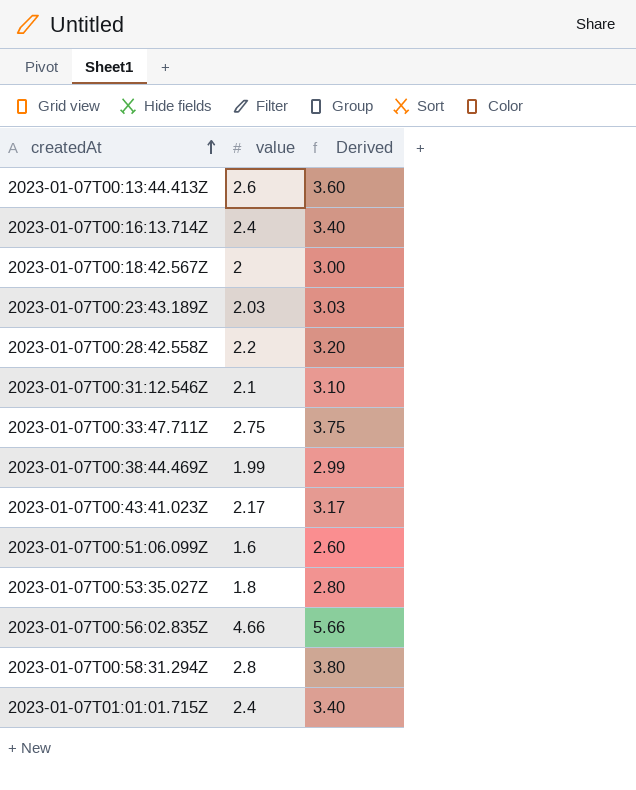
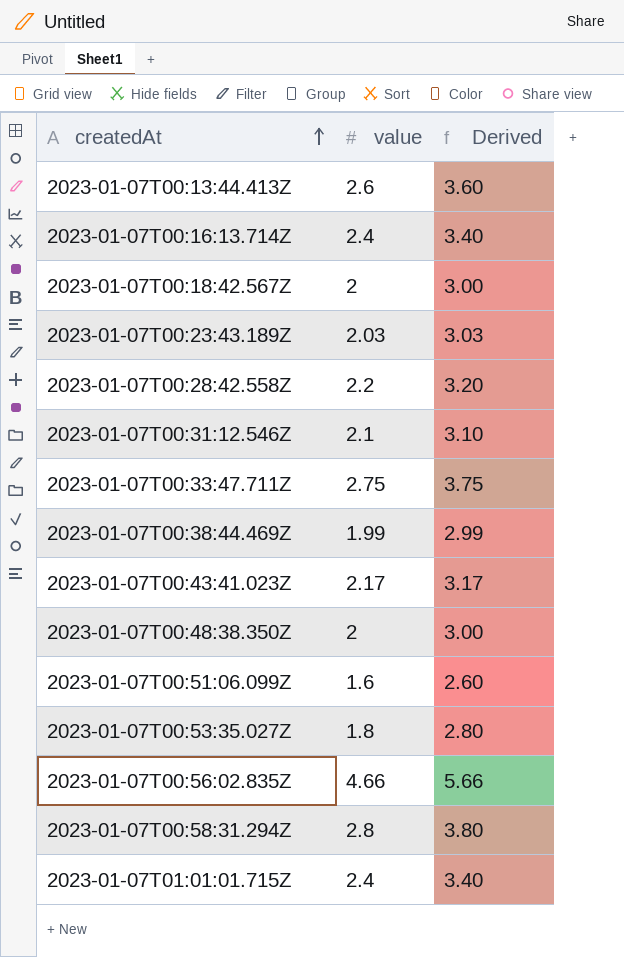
row 2023-01-07T00:48:38.350Z: none -> 2 | 3.00

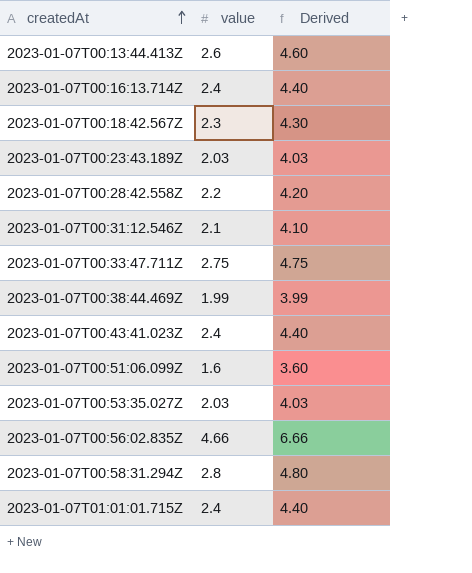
column Derived | formula: [value] + 1 -> [value] + 2
row 2023-01-07T00:48:38.350Z: 2 | 3.00 -> none
2023-01-07T00:18:42.567Z | value: 2 -> 2.3
2023-01-07T00:43:41.023Z | value: 2.17 -> 2.4
2023-01-07T00:53:35.027Z | value: 1.8 -> 2.03

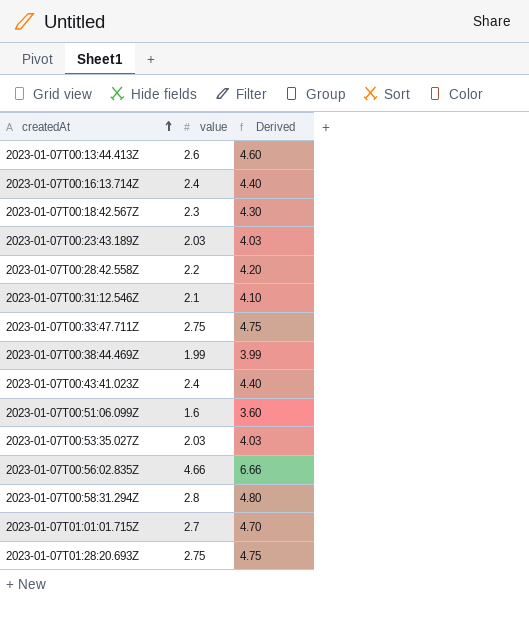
2023-01-07T01:01:01.715Z | value: 2.4 -> 2.7
2023-01-07T01:01:01.715Z | Derived: 4.40 -> 4.70
row 2023-01-07T01:28:20.693Z: none -> 2.75 | 4.75

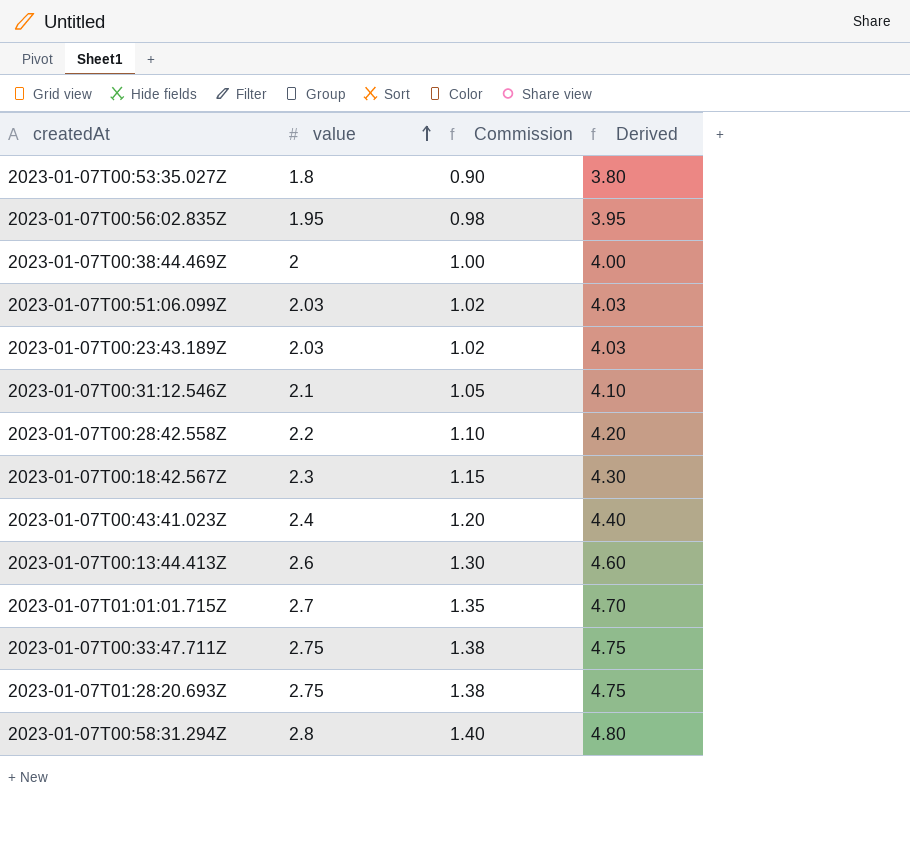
row order: createdAt ascending -> value ascending
column Commission | formula: none -> [value] * 0.5
row 2023-01-07T00:16:13.714Z: 2.4 | 4.40 -> none
2023-01-07T00:53:35.027Z | value: 2.03 -> 1.8
2023-01-07T00:53:35.027Z | Derived: 4.03 -> 3.80
2023-01-07T00:56:02.835Z | value: 4.66 -> 1.95
2023-01-07T00:56:02.835Z | Derived: 6.66 -> 3.95
2023-01-07T00:38:44.469Z | value: 1.99 -> 2
2023-01-07T00:38:44.469Z | Derived: 3.99 -> 4.00
2023-01-07T00:51:06.099Z | value: 1.6 -> 2.03
2023-01-07T00:51:06.099Z | Derived: 3.60 -> 4.03

